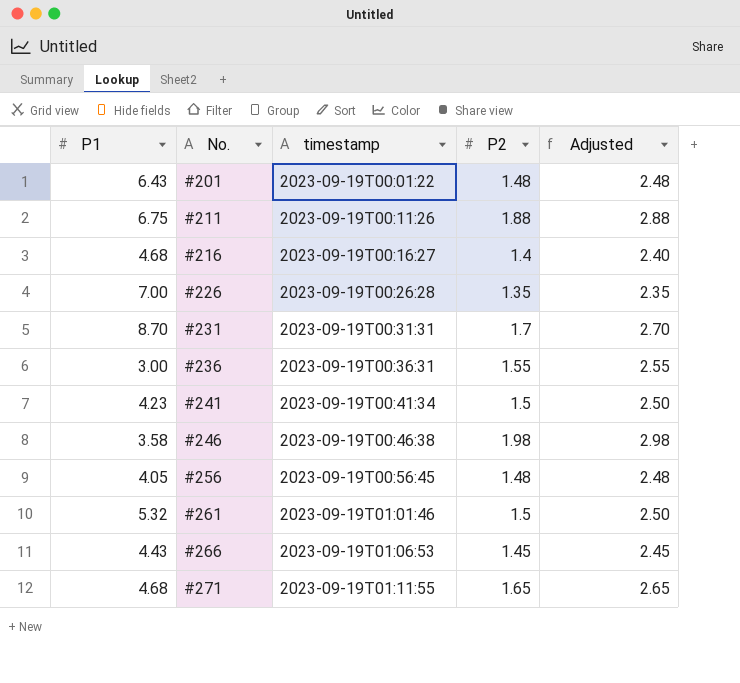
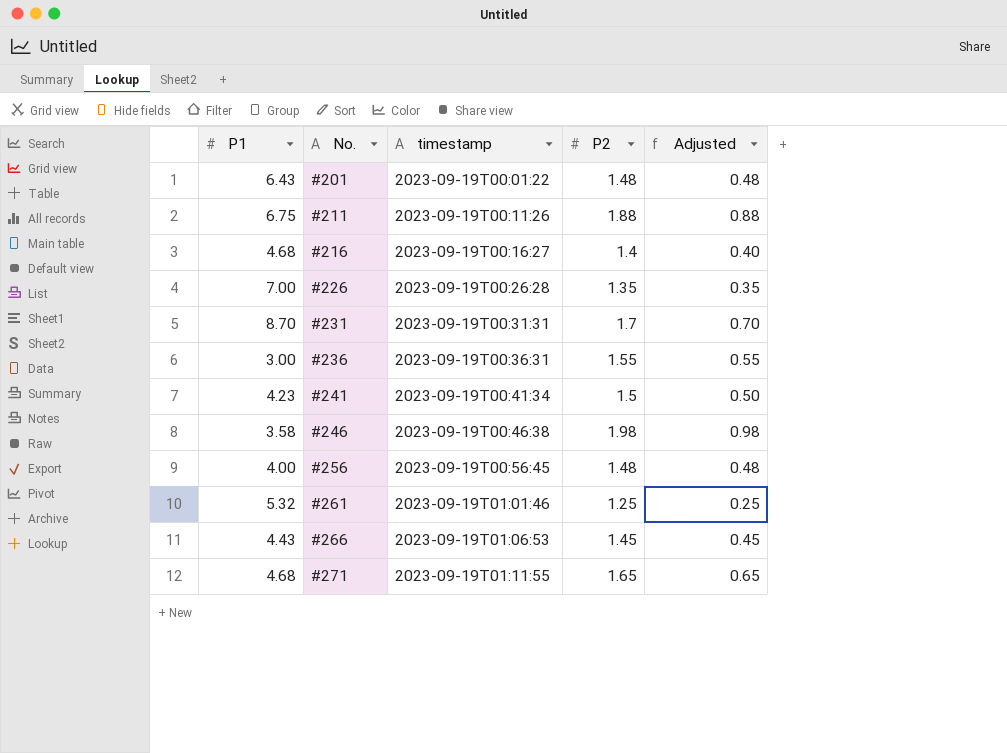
column Adjusted | formula: [P2] + 1 -> [P2] - 1
#256 | P1: 4.05 -> 4.00
#261 | P2: 1.5 -> 1.25

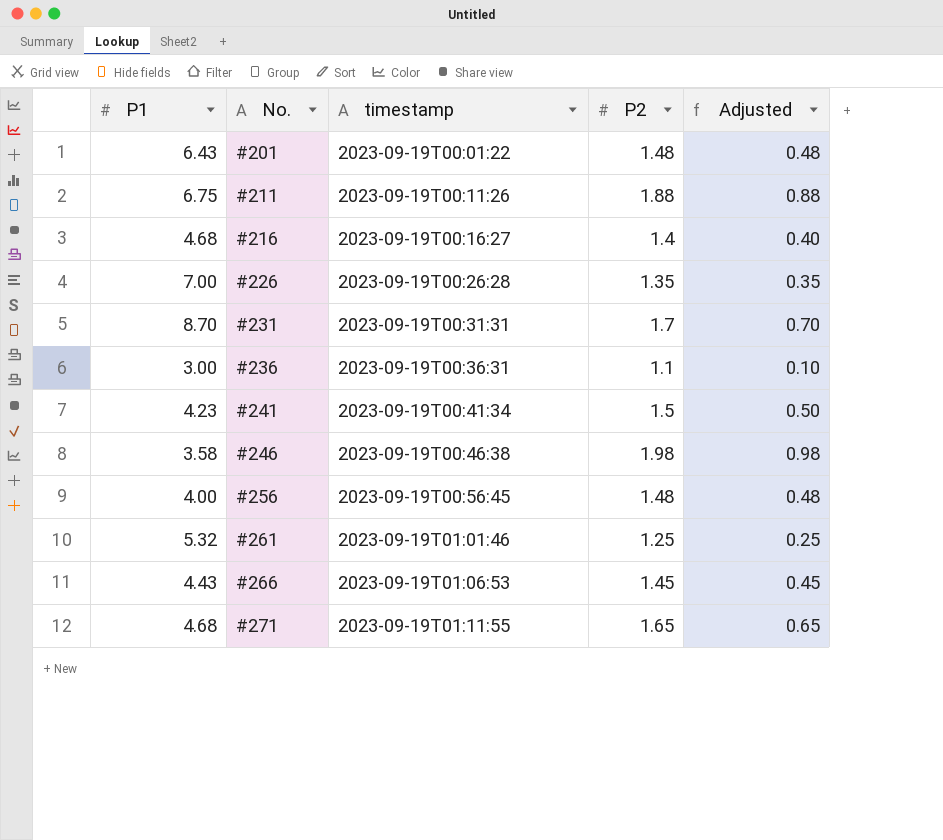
#236 | P2: 1.55 -> 1.1
#236 | Adjusted: 0.55 -> 0.10

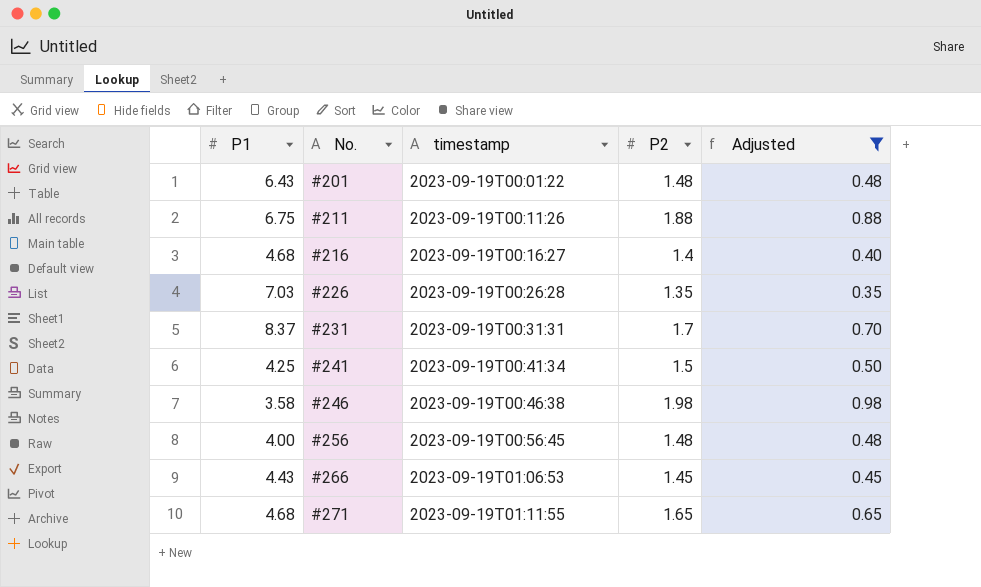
filter: none -> Adjusted >= 0.35
#226 | P1: 7.00 -> 7.03
#231 | P1: 8.70 -> 8.37
#241 | P1: 4.23 -> 4.25

